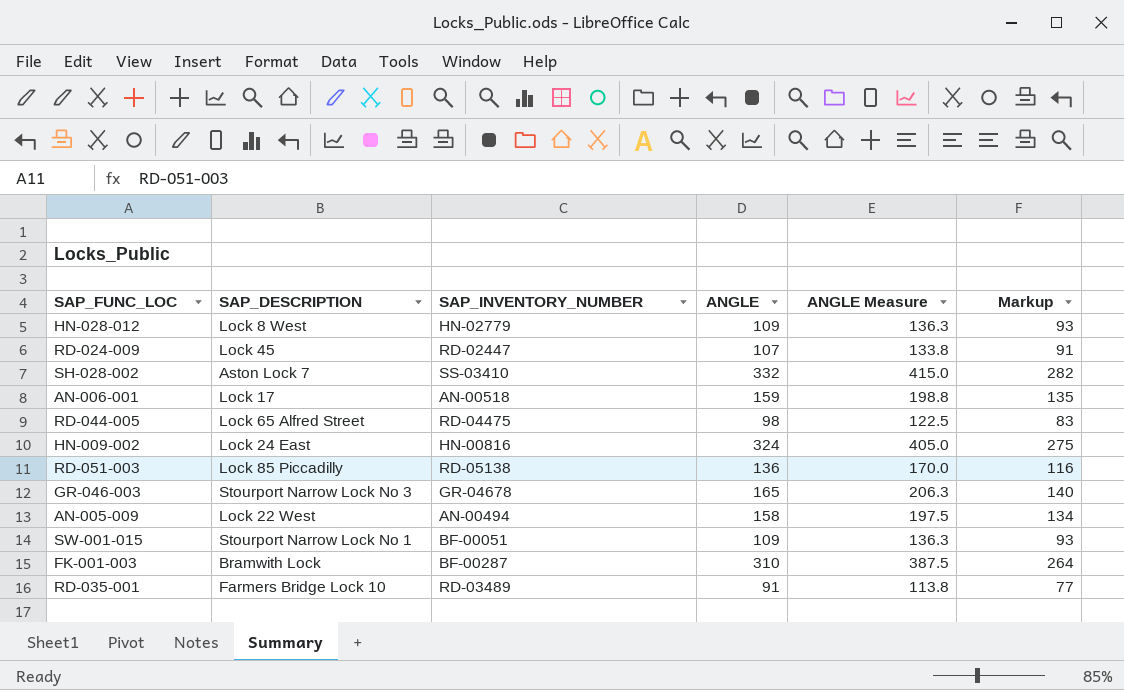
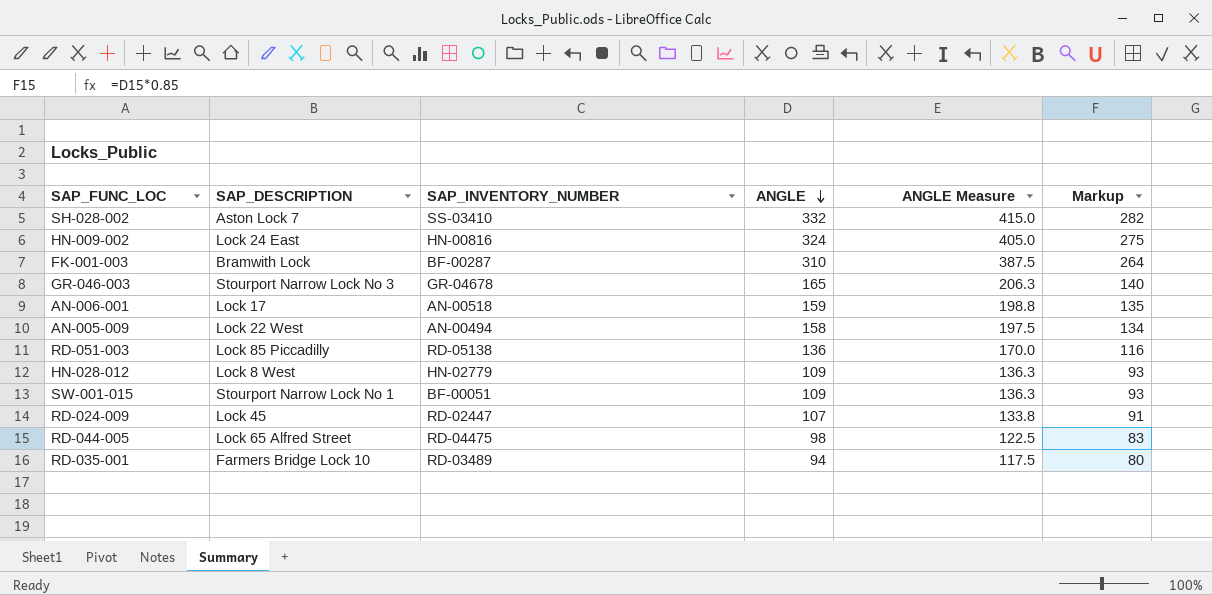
row order: none -> ANGLE descending
RD-035-001 | ANGLE: 91 -> 94
RD-035-001 | ANGLE Measure: 113.8 -> 117.5
RD-035-001 | Markup: 77 -> 80

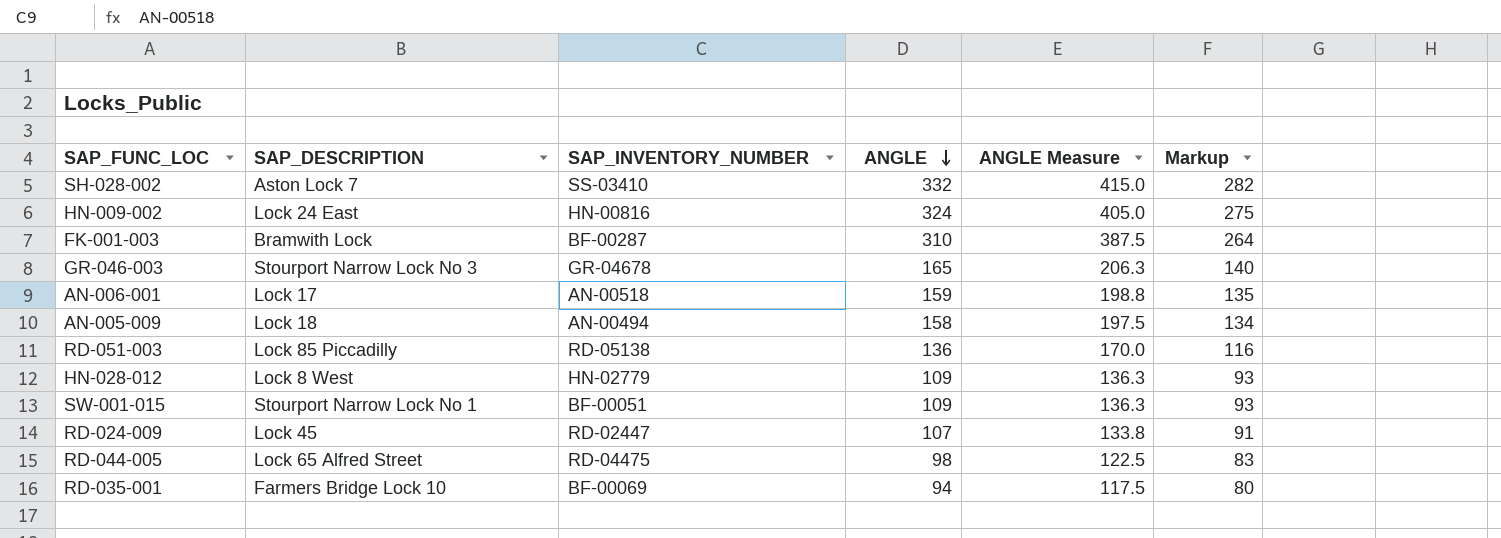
AN-005-009 | SAP_DESCRIPTION: Lock 22 West -> Lock 18
RD-035-001 | SAP_INVENTORY_NUMBER: RD-03489 -> BF-00069

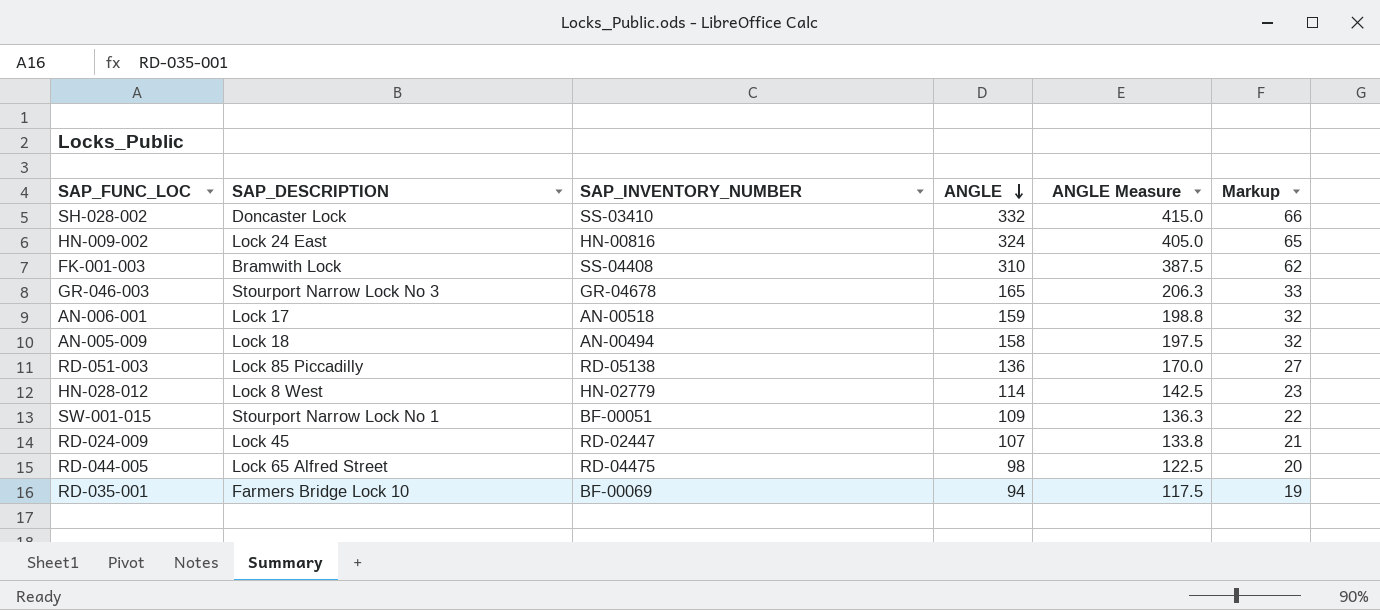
column Markup | formula: [ANGLE] * 0.85 -> [ANGLE] * 0.2
SH-028-002 | SAP_DESCRIPTION: Aston Lock 7 -> Doncaster Lock
FK-001-003 | SAP_INVENTORY_NUMBER: BF-00287 -> SS-04408
HN-028-012 | ANGLE: 109 -> 114
HN-028-012 | ANGLE Measure: 136.3 -> 142.5

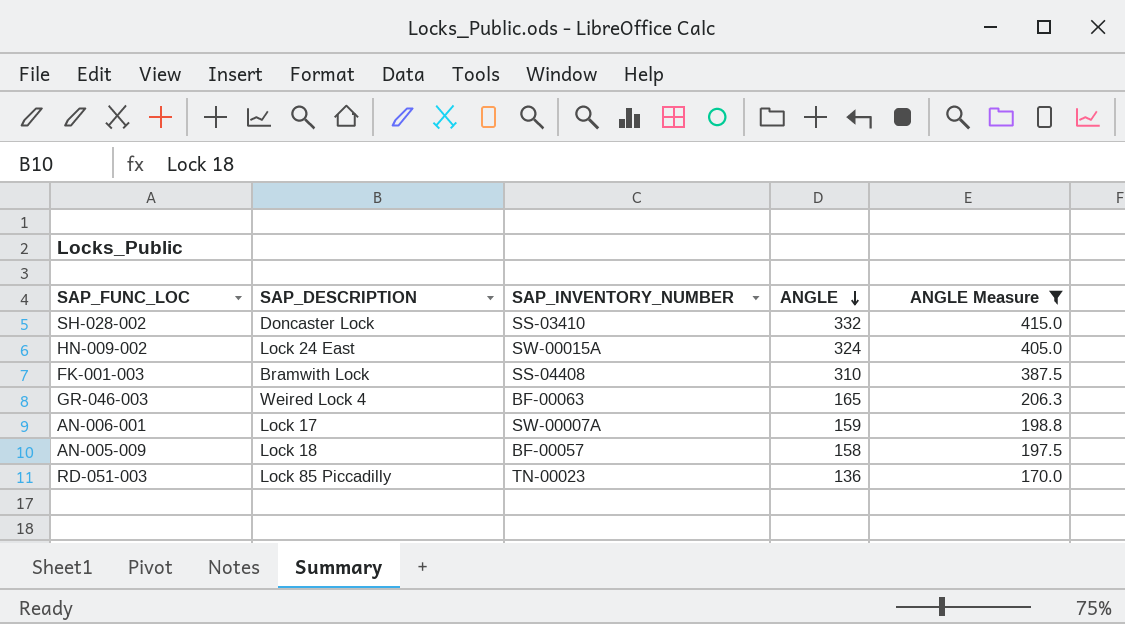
filter: none -> ANGLE Measure >= 170.0
column Markup | formula: [ANGLE] * 0.2 -> none
HN-009-002 | SAP_INVENTORY_NUMBER: HN-00816 -> SW-00015A
GR-046-003 | SAP_DESCRIPTION: Stourport Narrow Lock No 3 -> Weired Lock 4
GR-046-003 | SAP_INVENTORY_NUMBER: GR-04678 -> BF-00063
AN-006-001 | SAP_INVENTORY_NUMBER: AN-00518 -> SW-00007A
AN-005-009 | SAP_INVENTORY_NUMBER: AN-00494 -> BF-00057
RD-051-003 | SAP_INVENTORY_NUMBER: RD-05138 -> TN-00023

